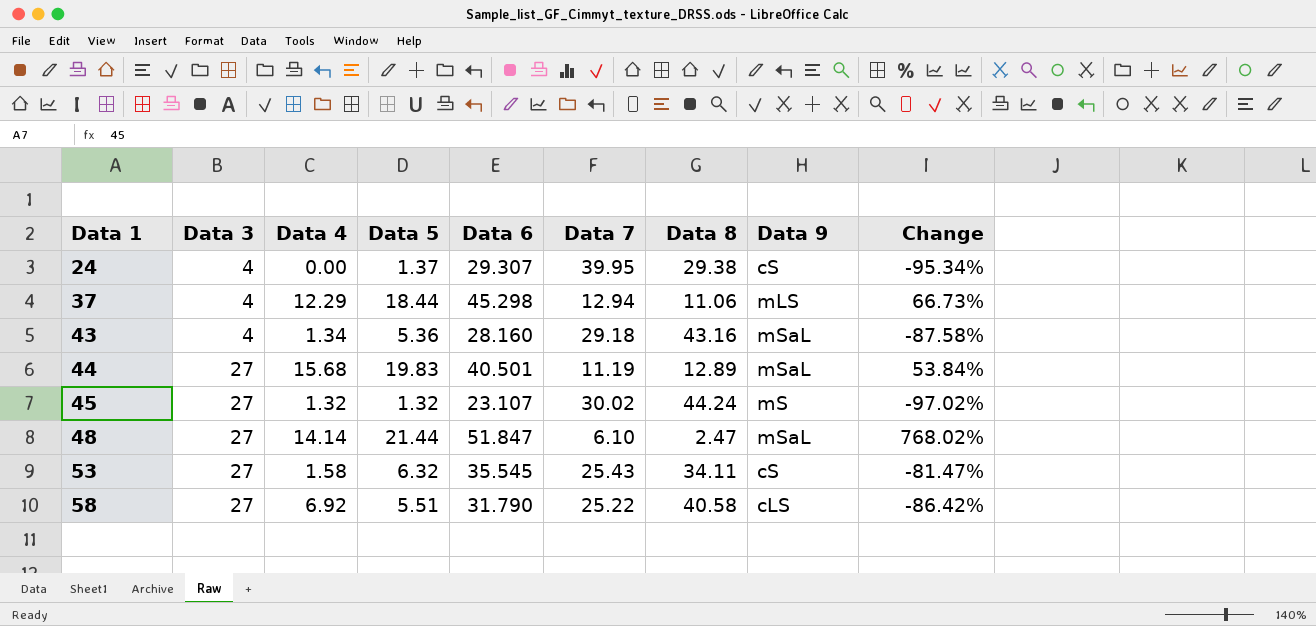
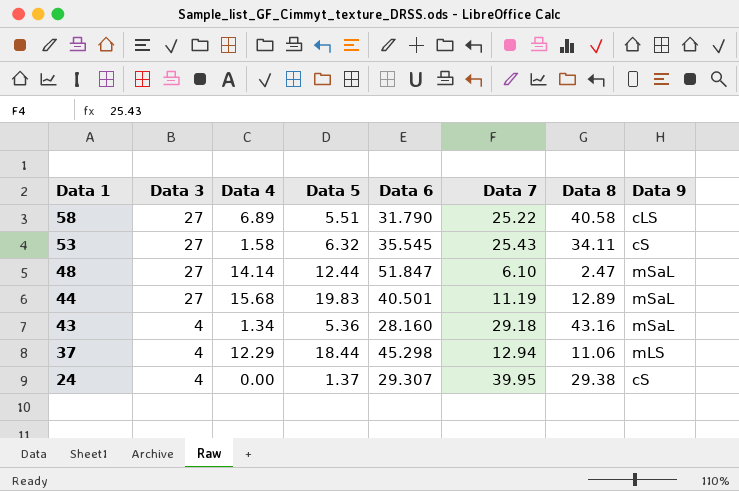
row order: Data 1 ascending -> Data 1 descending
column Change | formula: ([Data 5] - [Data 8]) / [Data 8] -> none
row 45: 27 | 1.32 | 1.32 | 23.107 | 30.02 | 44.24 | mS | -97.02% -> none
58 | Data 4: 6.92 -> 6.89
48 | Data 5: 21.44 -> 12.44

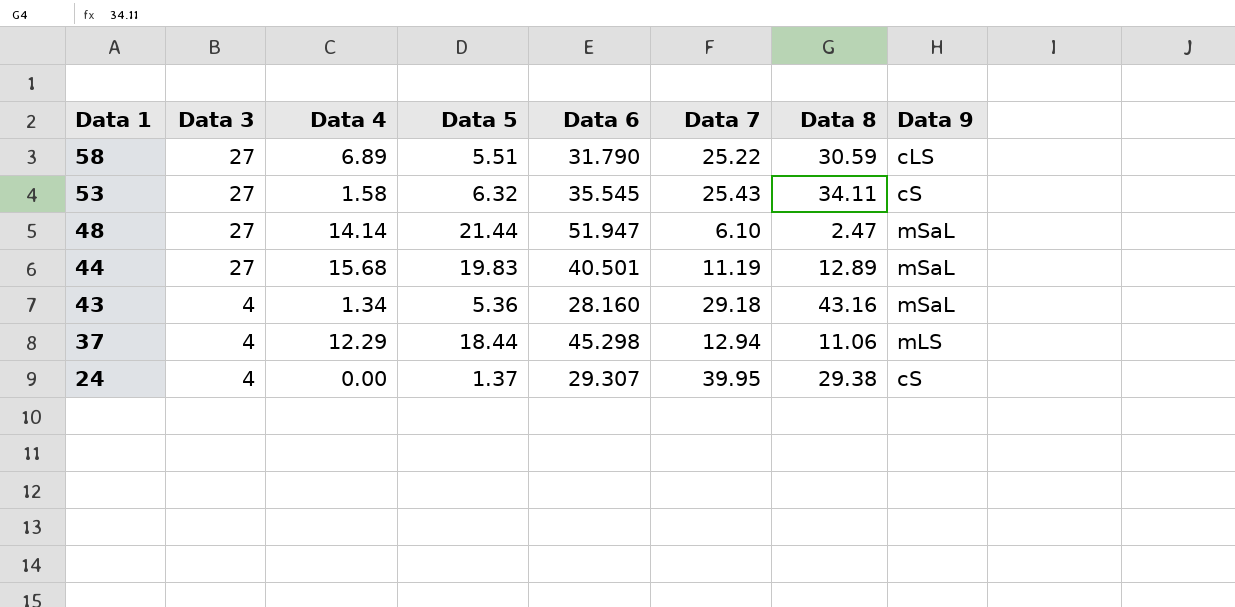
58 | Data 8: 40.58 -> 30.59
48 | Data 5: 12.44 -> 21.44
48 | Data 6: 51.847 -> 51.947

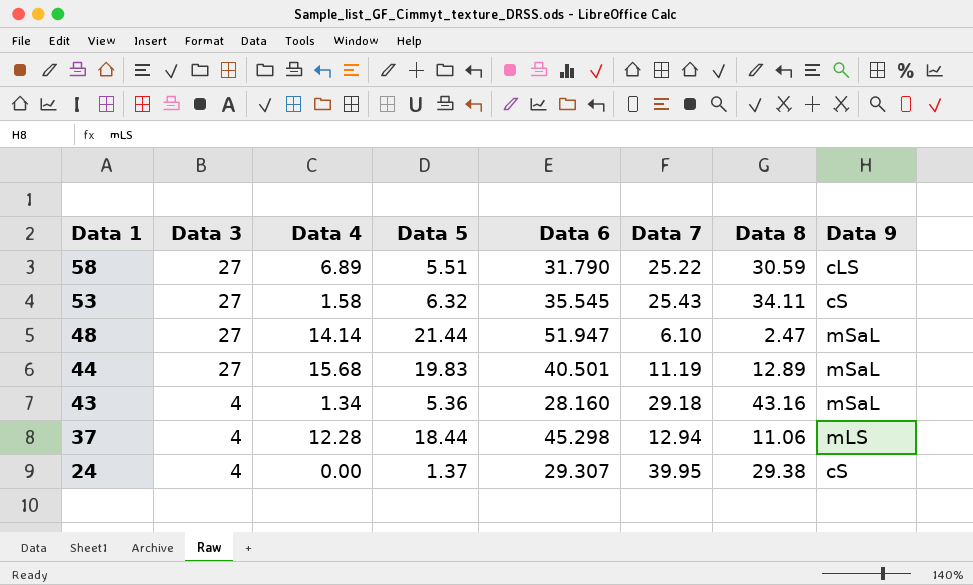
37 | Data 4: 12.29 -> 12.28

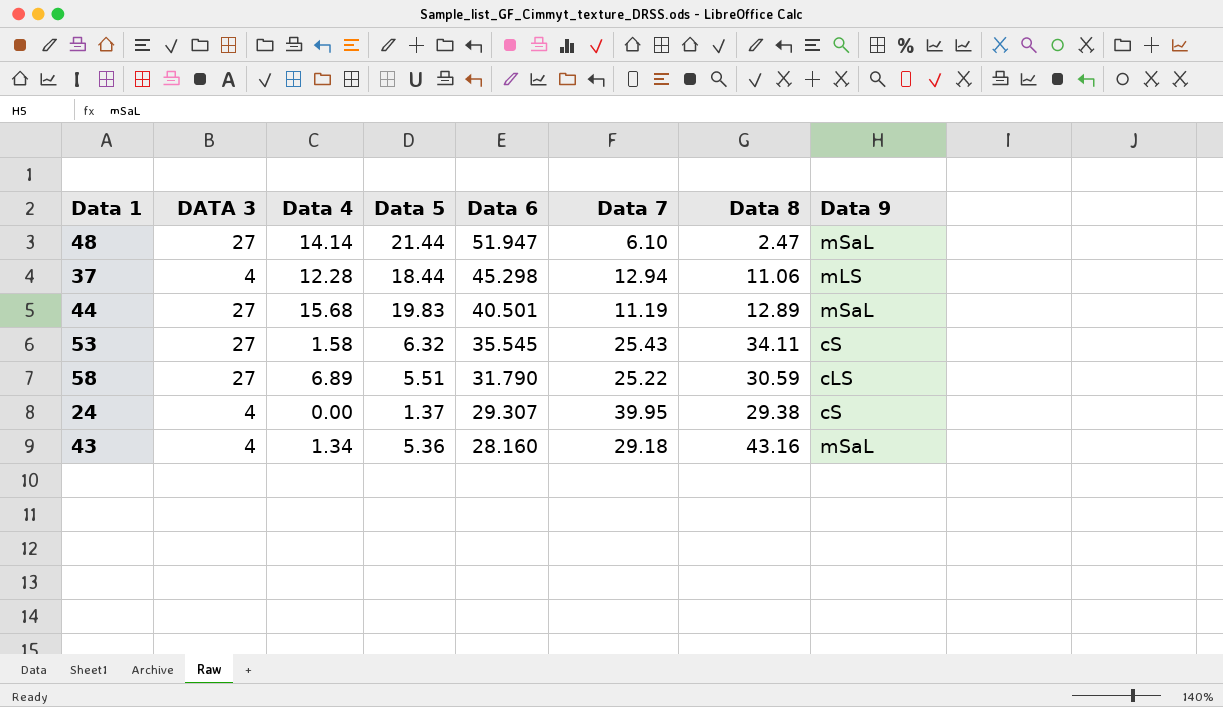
row order: Data 1 descending -> Data 6 descending
column name: Data 3 -> DATA 3

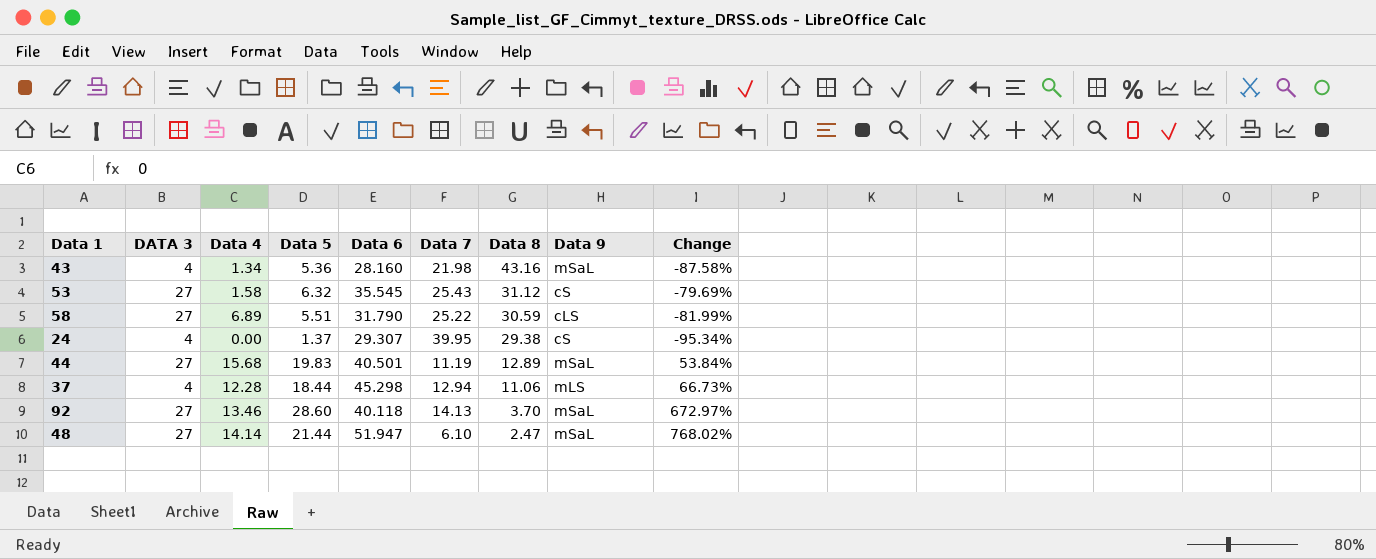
row order: Data 6 descending -> Data 8 descending
column Change | formula: none -> ([Data 5] - [Data 8]) / [Data 8]
43 | Data 7: 29.18 -> 21.98
53 | Data 8: 34.11 -> 31.12
row 92: none -> 27 | 13.46 | 28.60 | 40.118 | 14.13 | 3.70 | mSaL | 672.97%

